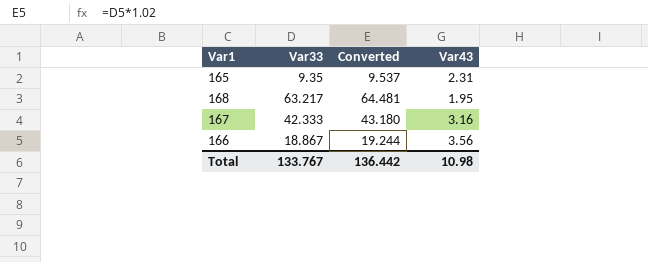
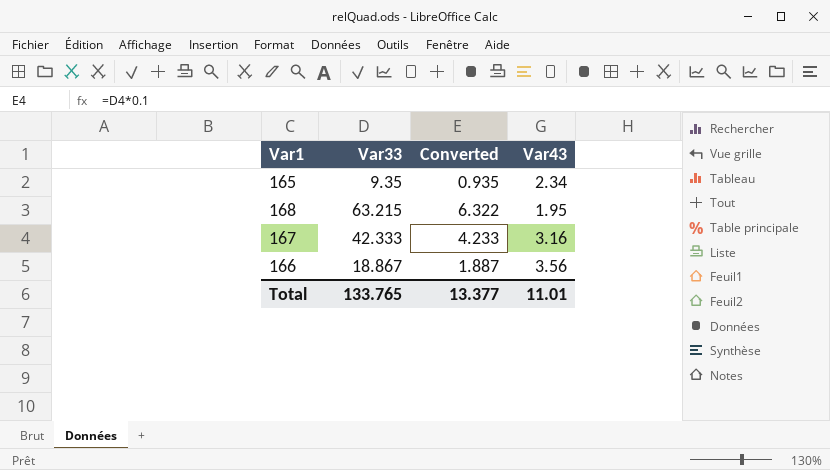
column Converted | formula: [Var33] * 1.02 -> [Var33] * 0.1
165 | Var43: 2.31 -> 2.34
168 | Var33: 63.217 -> 63.215
Total | Var33: 133.767 -> 133.765
Total | Converted: 136.442 -> 13.377
Total | Var43: 10.98 -> 11.01

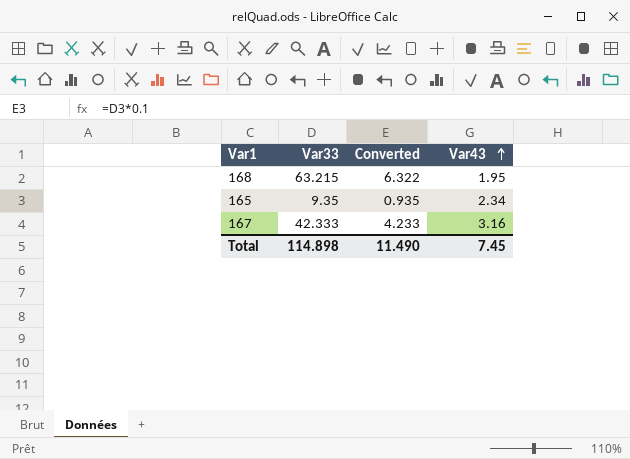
row order: none -> Var43 ascending
row 166: 18.867 | 1.887 | 3.56 -> none
Total | Var33: 133.765 -> 114.898
Total | Converted: 13.377 -> 11.490
Total | Var43: 11.01 -> 7.45

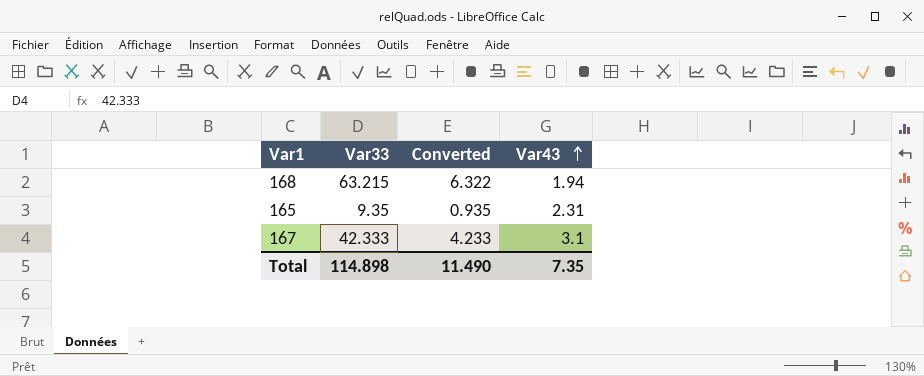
168 | Var43: 1.95 -> 1.94
165 | Var43: 2.34 -> 2.31
167 | Var43: 3.16 -> 3.1
Total | Var43: 7.45 -> 7.35

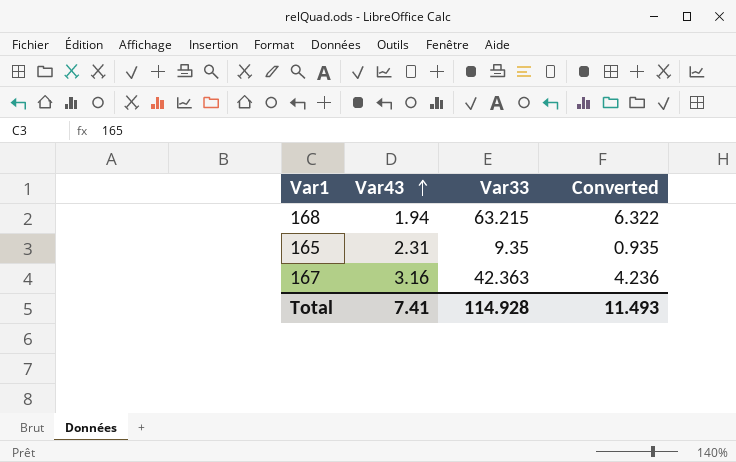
column Var43 | position: 4 -> 2
167 | Var43: 3.1 -> 3.16
167 | Var33: 42.333 -> 42.363
167 | Converted: 4.233 -> 4.236
Total | Var43: 7.35 -> 7.41
Total | Var33: 114.898 -> 114.928
Total | Converted: 11.490 -> 11.493

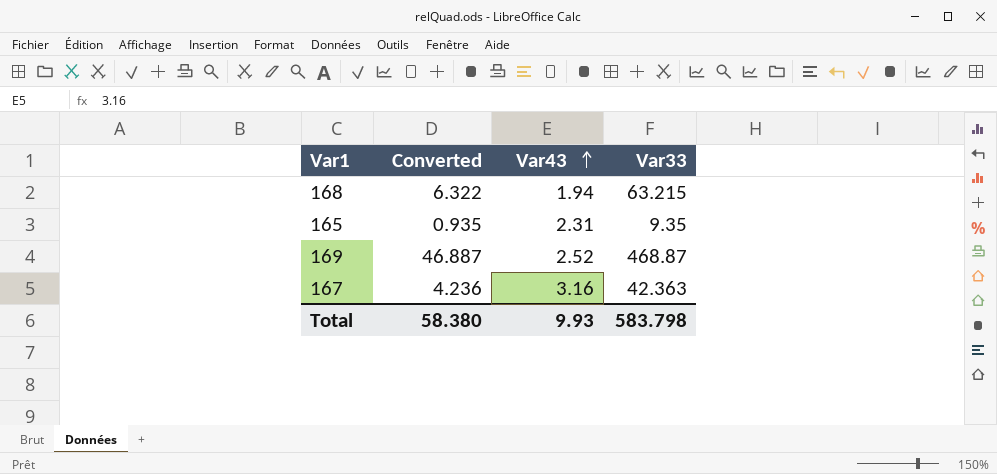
column Converted | position: 4 -> 2
row 169: none -> 46.887 | 2.52 | 468.87
Total | Converted: 11.493 -> 58.380
Total | Var43: 7.41 -> 9.93
Total | Var33: 114.928 -> 583.798

